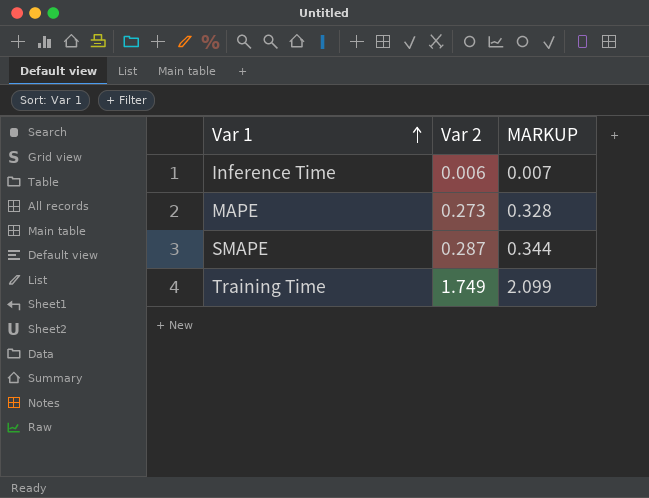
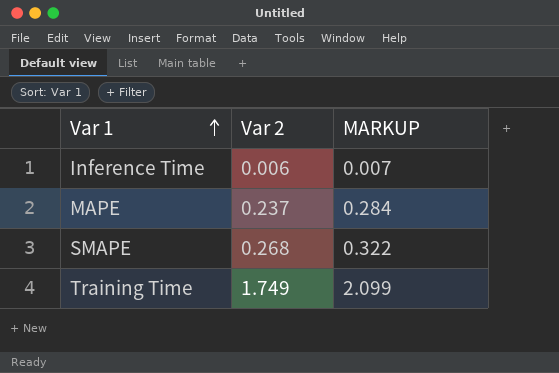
MAPE | Var 2: 0.273 -> 0.237
MAPE | MARKUP: 0.328 -> 0.284
SMAPE | Var 2: 0.287 -> 0.268
SMAPE | MARKUP: 0.344 -> 0.322

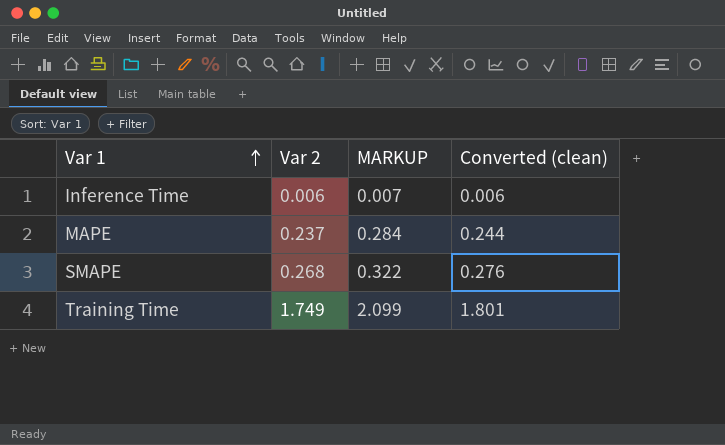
column Converted (clean) | formula: none -> [Var 2] * 1.03

